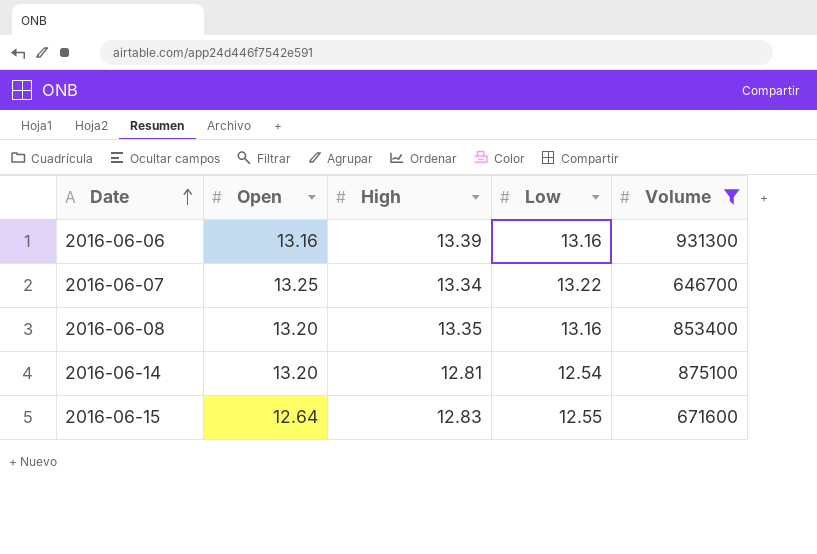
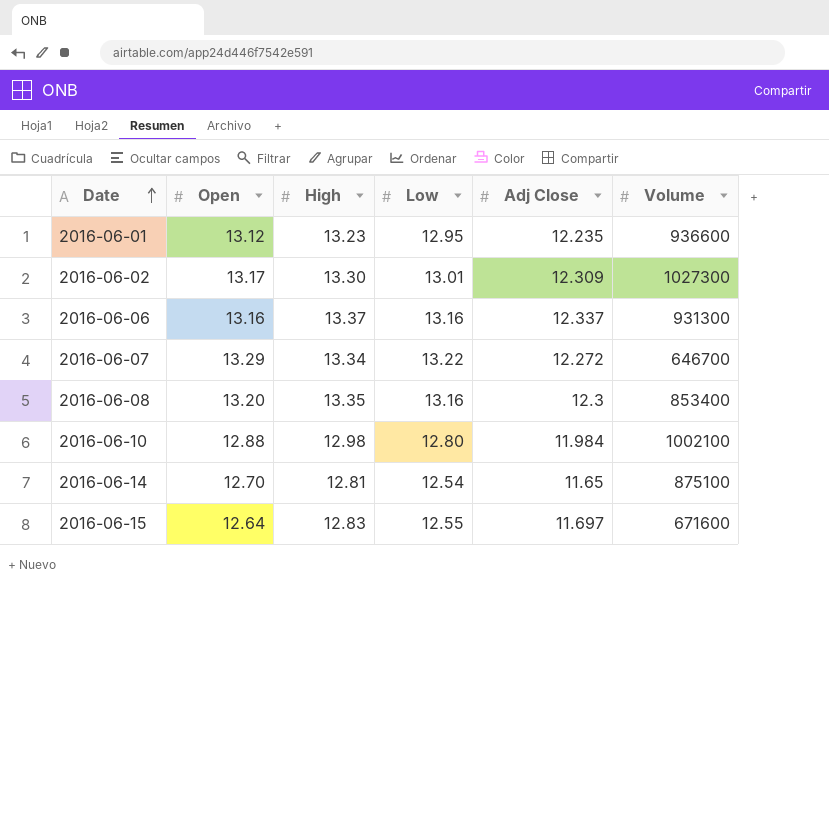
filter: Volume <= 931300 -> none
column Adj Close | position: none -> 5
2016-06-06 | High: 13.39 -> 13.37
2016-06-07 | Open: 13.25 -> 13.29
2016-06-14 | Open: 13.20 -> 12.70

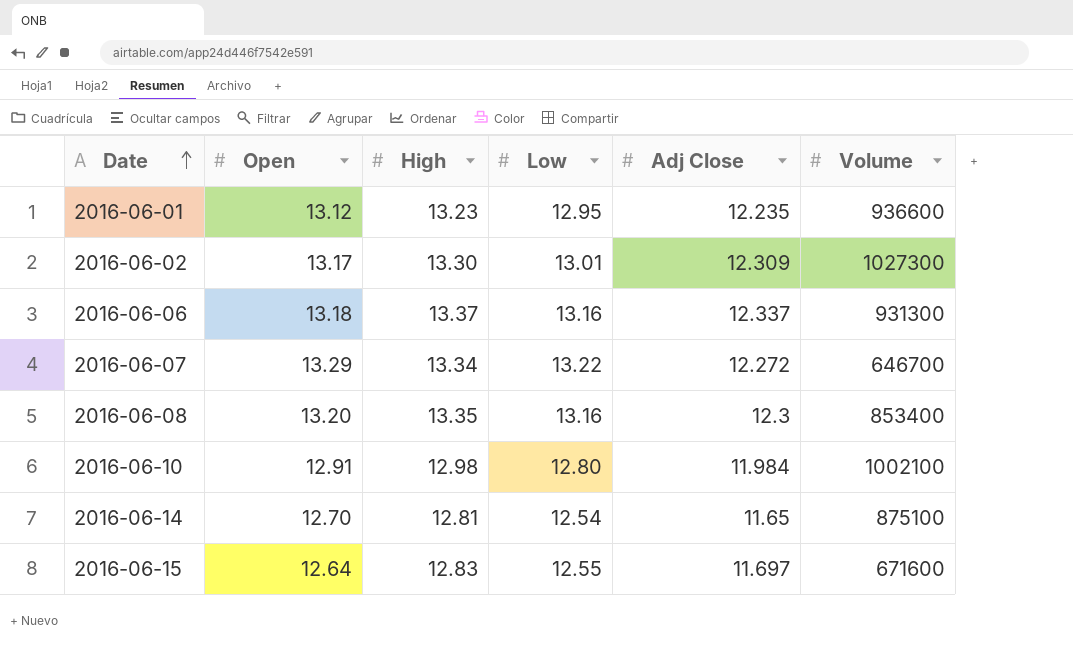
2016-06-06 | Open: 13.16 -> 13.18
2016-06-10 | Open: 12.88 -> 12.91

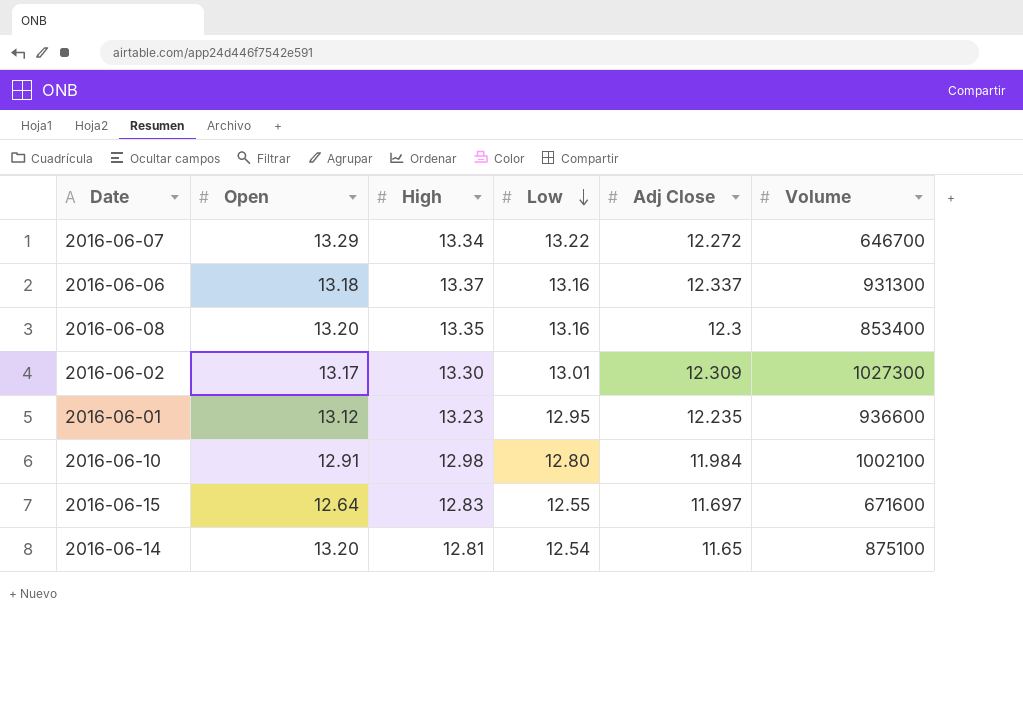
row order: Date ascending -> Low descending
2016-06-14 | Open: 12.70 -> 13.20

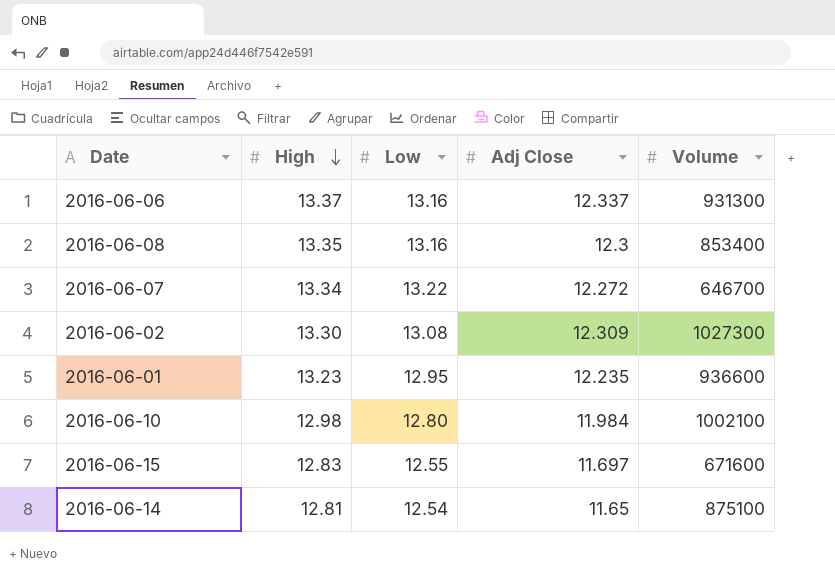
row order: Low descending -> High descending
column Open | position: 2 -> none
2016-06-02 | Low: 13.01 -> 13.08

